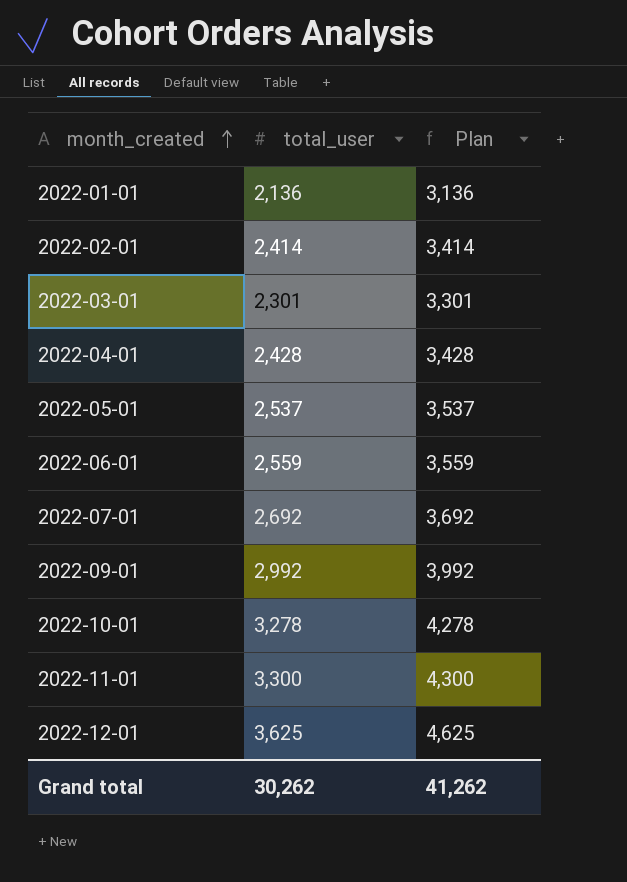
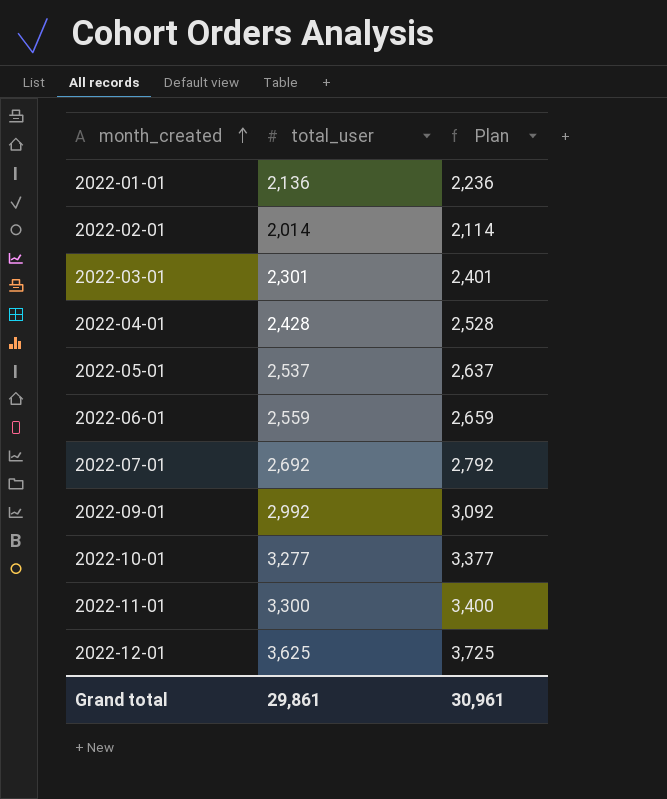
column Plan | formula: [total_user] + 1000 -> [total_user] + 100
2022-02-01 | total_user: 2,414 -> 2,014
2022-10-01 | total_user: 3,278 -> 3,277
Grand total | total_user: 30,262 -> 29,861
Grand total | Plan: 41,262 -> 30,961

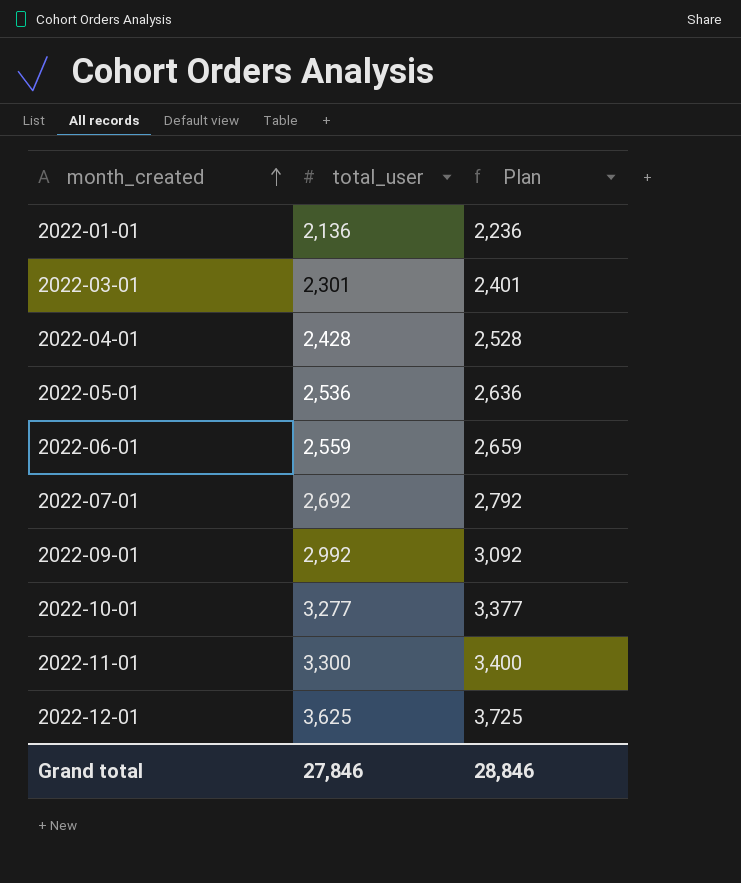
row 2022-02-01: 2,014 | 2,114 -> none
2022-05-01 | total_user: 2,537 -> 2,536
2022-05-01 | Plan: 2,637 -> 2,636
Grand total | total_user: 29,861 -> 27,846
Grand total | Plan: 30,961 -> 28,846

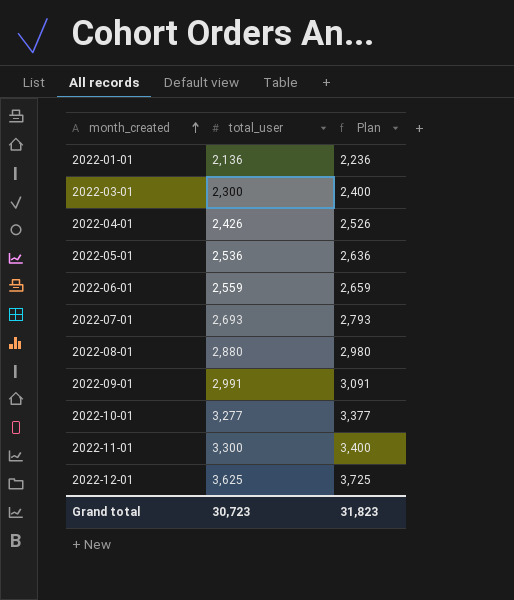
2022-03-01 | total_user: 2,301 -> 2,300
2022-03-01 | Plan: 2,401 -> 2,400
2022-04-01 | total_user: 2,428 -> 2,426
2022-04-01 | Plan: 2,528 -> 2,526
2022-07-01 | total_user: 2,692 -> 2,693
2022-07-01 | Plan: 2,792 -> 2,793
row 2022-08-01: none -> 2,880 | 2,980
2022-09-01 | total_user: 2,992 -> 2,991
2022-09-01 | Plan: 3,092 -> 3,091
Grand total | total_user: 27,846 -> 30,723
Grand total | Plan: 28,846 -> 31,823

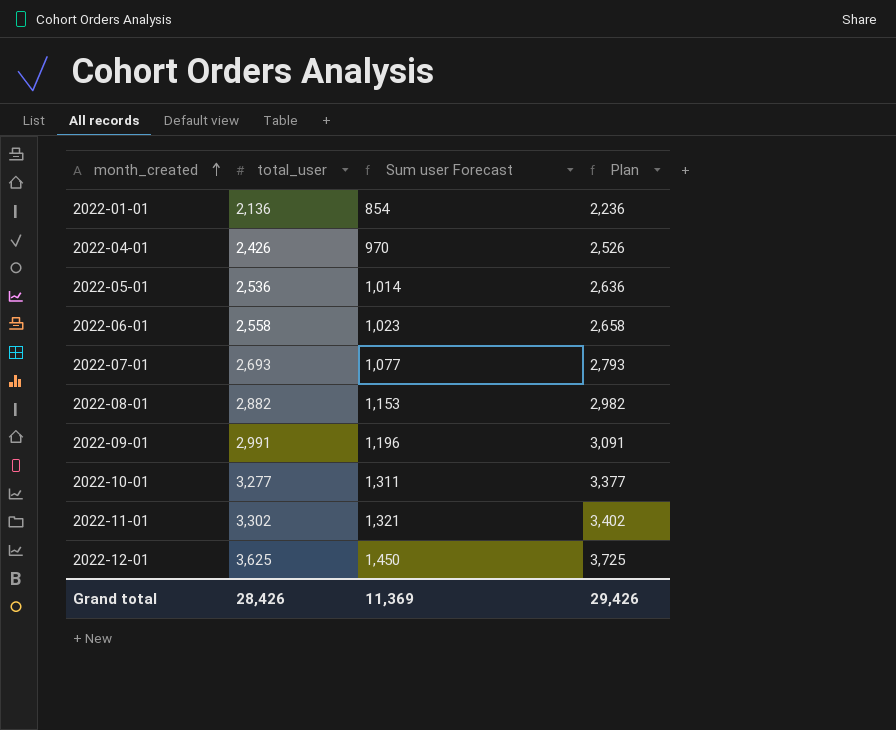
column Sum user Forecast | formula: none -> [total_user] * 0.4
row 2022-03-01: 2,300 | 2,400 -> none
2022-06-01 | total_user: 2,559 -> 2,558
2022-06-01 | Plan: 2,659 -> 2,658
2022-08-01 | total_user: 2,880 -> 2,882
2022-08-01 | Plan: 2,980 -> 2,982
2022-11-01 | total_user: 3,300 -> 3,302
2022-11-01 | Plan: 3,400 -> 3,402
Grand total | total_user: 30,723 -> 28,426
Grand total | Plan: 31,823 -> 29,426

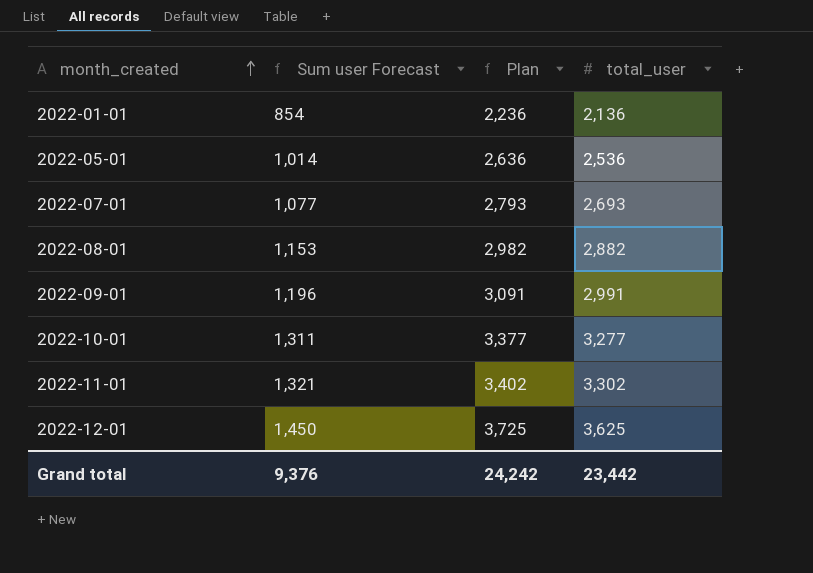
column total_user | position: 2 -> 4
row 2022-04-01: 2,426 | 970 | 2,526 -> none
row 2022-06-01: 2,558 | 1,023 | 2,658 -> none
Grand total | Sum user Forecast: 11,369 -> 9,376
Grand total | Plan: 29,426 -> 24,242
Grand total | total_user: 28,426 -> 23,442

